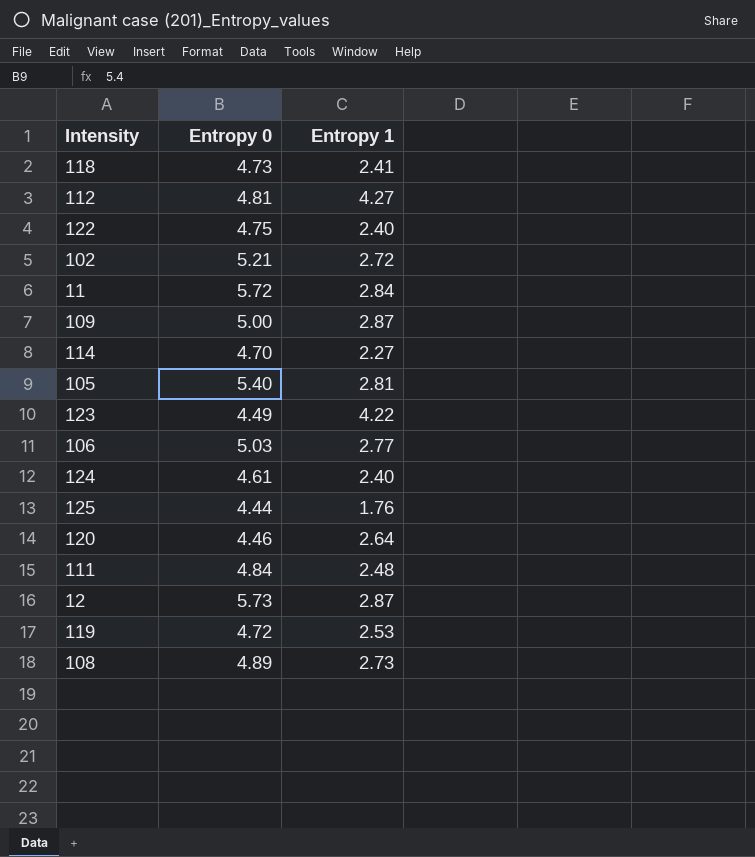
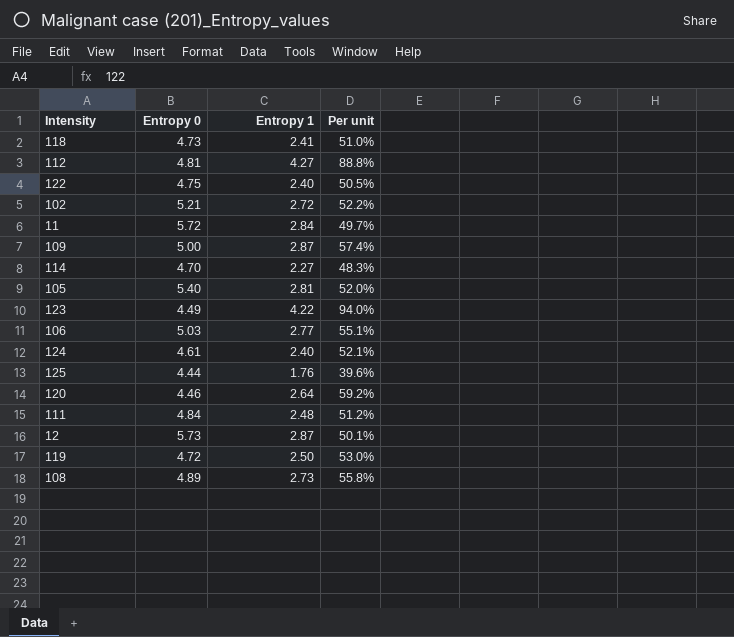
column Per unit | formula: none -> [Entropy 1] / [Entropy 0]
119 | Entropy 1: 2.53 -> 2.50

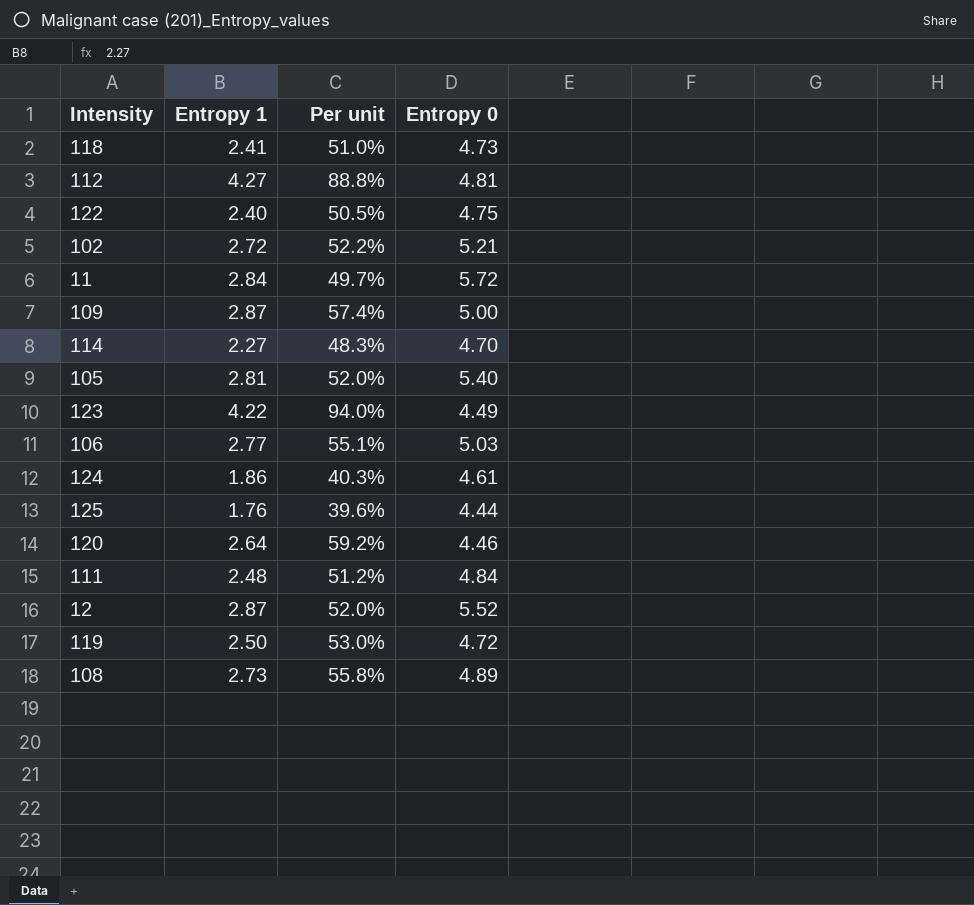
column Entropy 0 | position: 2 -> 4
124 | Entropy 1: 2.40 -> 1.86
124 | Per unit: 52.1% -> 40.3%
12 | Per unit: 50.1% -> 52.0%
12 | Entropy 0: 5.73 -> 5.52

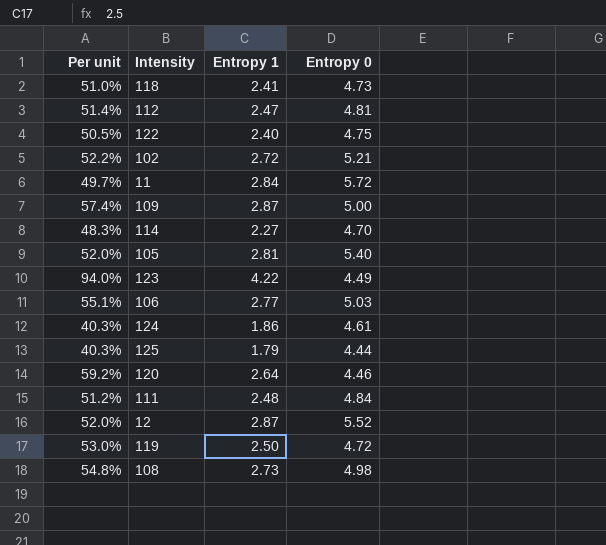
column Per unit | position: 3 -> 1
112 | Per unit: 88.8% -> 51.4%
112 | Entropy 1: 4.27 -> 2.47
125 | Per unit: 39.6% -> 40.3%
125 | Entropy 1: 1.76 -> 1.79
108 | Per unit: 55.8% -> 54.8%
108 | Entropy 0: 4.89 -> 4.98

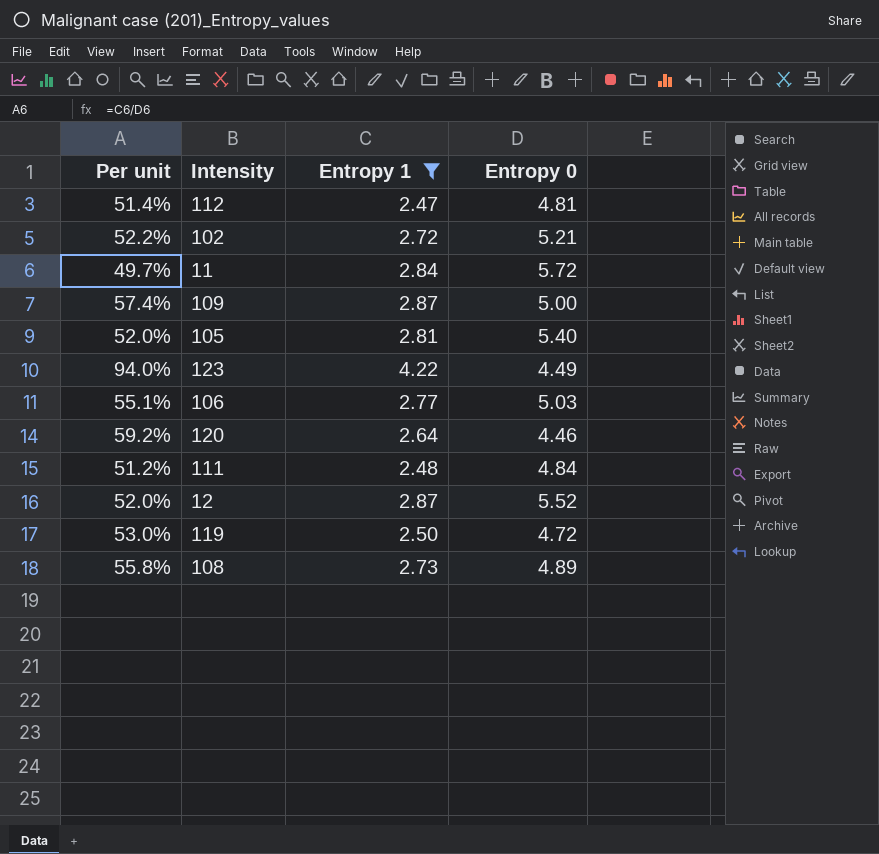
filter: none -> Entropy 1 >= 2.47
108 | Per unit: 54.8% -> 55.8%
108 | Entropy 0: 4.98 -> 4.89

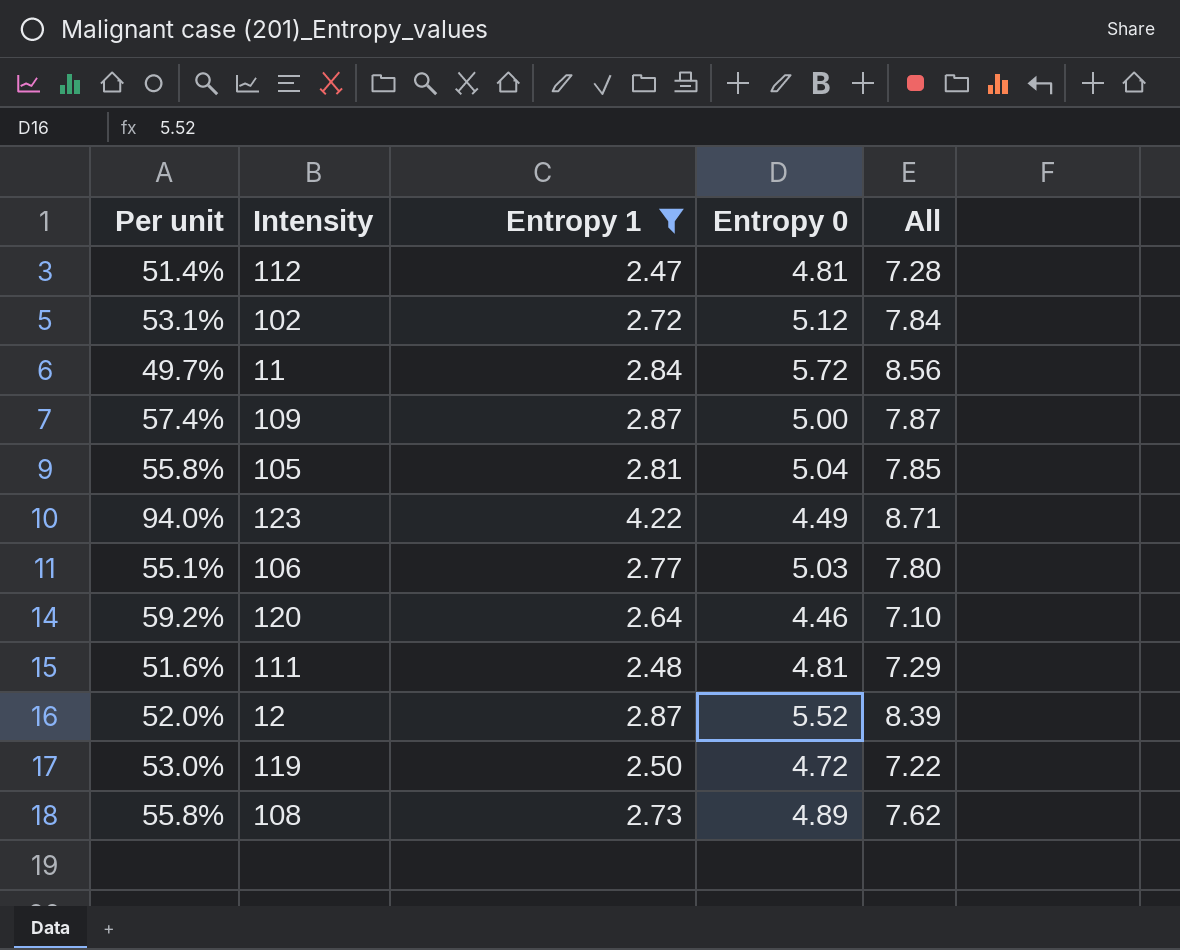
column All | formula: none -> [Entropy 1] + [Entropy 0]
102 | Per unit: 52.2% -> 53.1%
102 | Entropy 0: 5.21 -> 5.12
105 | Per unit: 52.0% -> 55.8%
105 | Entropy 0: 5.40 -> 5.04
111 | Per unit: 51.2% -> 51.6%
111 | Entropy 0: 4.84 -> 4.81

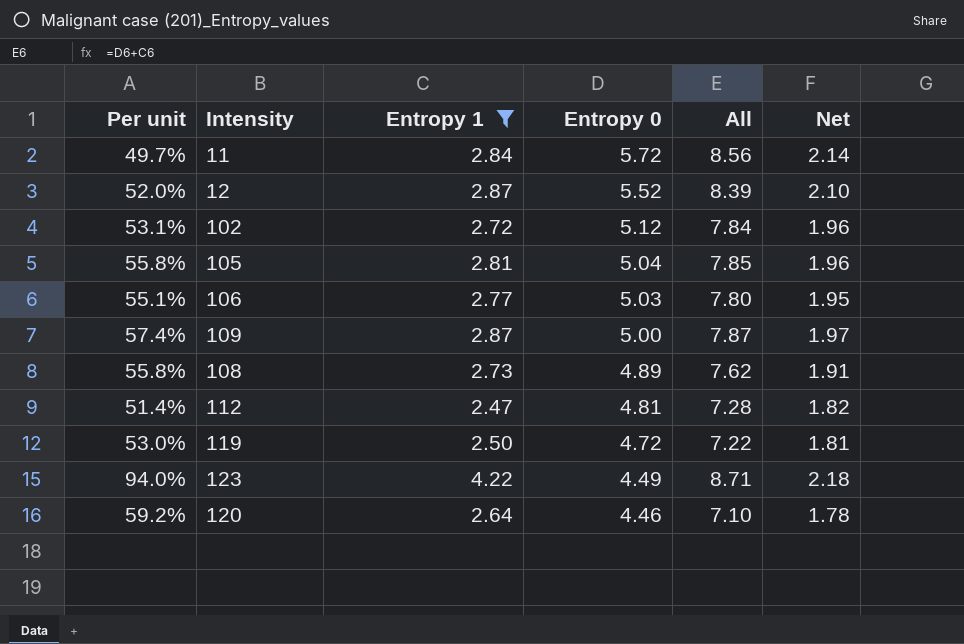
row order: none -> Entropy 0 descending
column Net | formula: none -> [All] * 0.25
row 111: 51.6% | 2.48 | 4.81 | 7.29 -> none

